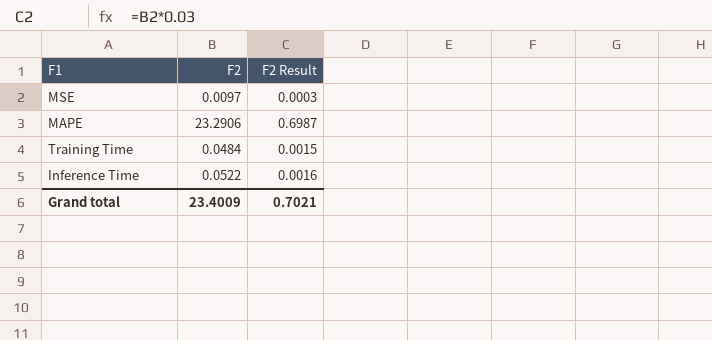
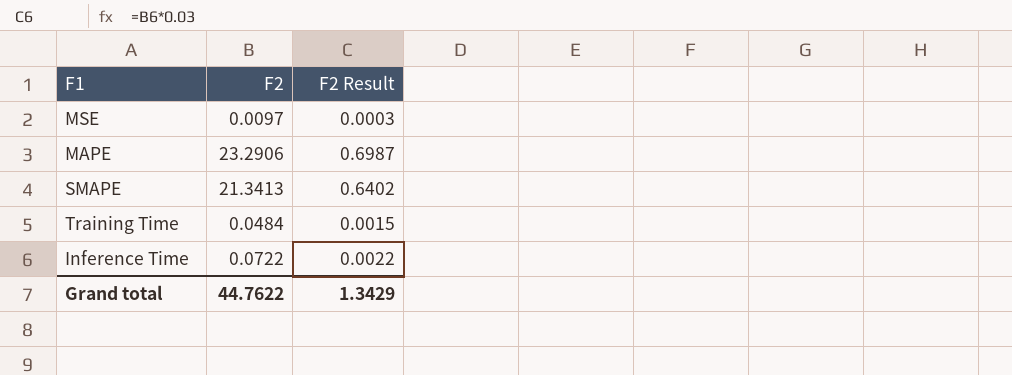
row SMAPE: none -> 21.3413 | 0.6402
Inference Time | F2: 0.0522 -> 0.0722
Inference Time | F2 Result: 0.0016 -> 0.0022
Grand total | F2: 23.4009 -> 44.7622
Grand total | F2 Result: 0.7021 -> 1.3429

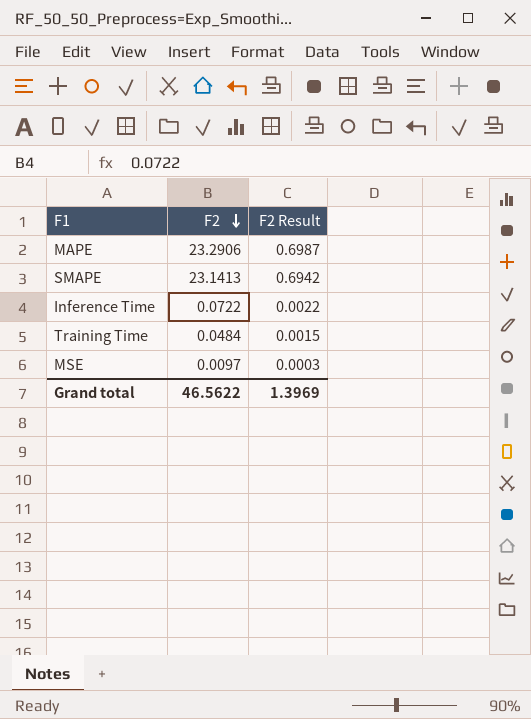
row order: none -> F2 descending
SMAPE | F2: 21.3413 -> 23.1413
SMAPE | F2 Result: 0.6402 -> 0.6942
Grand total | F2: 44.7622 -> 46.5622
Grand total | F2 Result: 1.3429 -> 1.3969

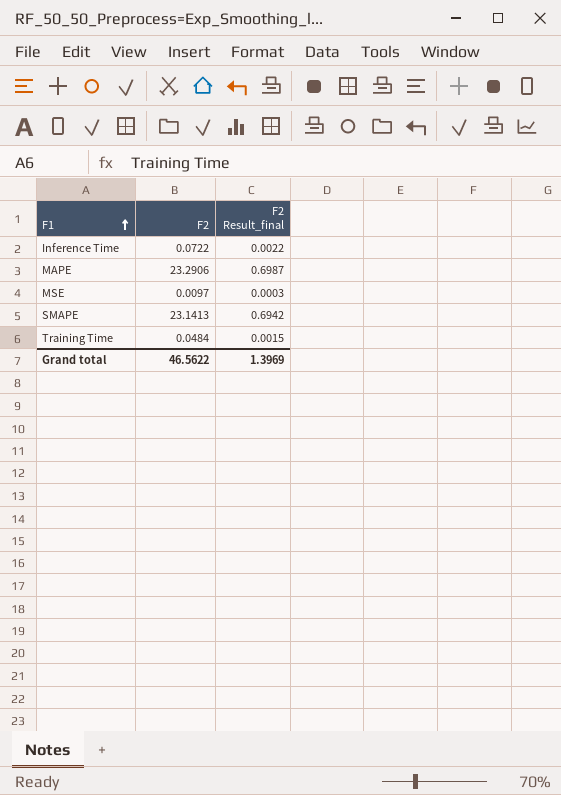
row order: F2 descending -> F1 ascending
column name: F2 Result -> F2 Result_final

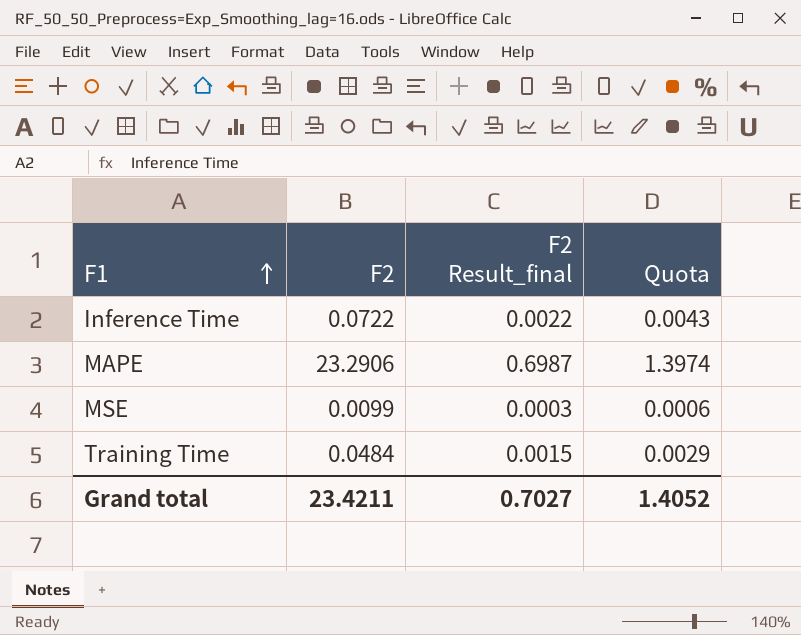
column Quota | formula: none -> [F2] * 0.06
row SMAPE: 23.1413 | 0.6942 -> none
MSE | F2: 0.0097 -> 0.0099
Grand total | F2: 46.5622 -> 23.4211
Grand total | F2 Result_final: 1.3969 -> 0.7027

